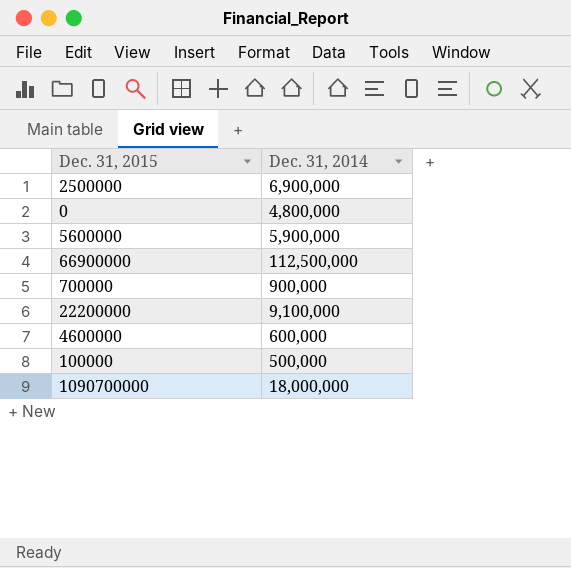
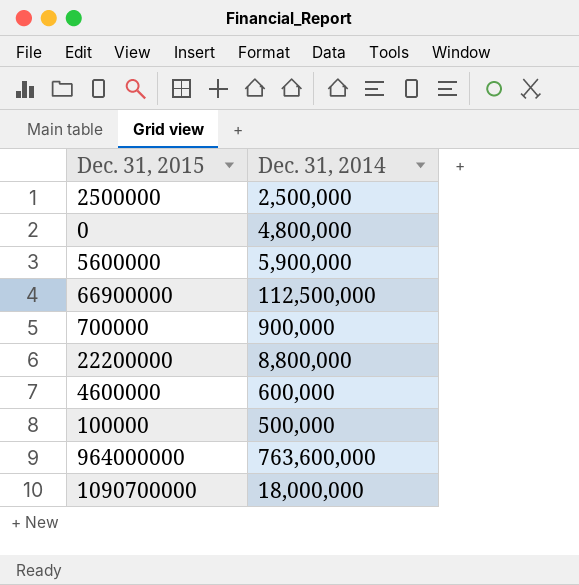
2500000 | Dec. 31, 2014: 6,900,000 -> 2,500,000
22200000 | Dec. 31, 2014: 9,100,000 -> 8,800,000
row 964000000: none -> 763,600,000

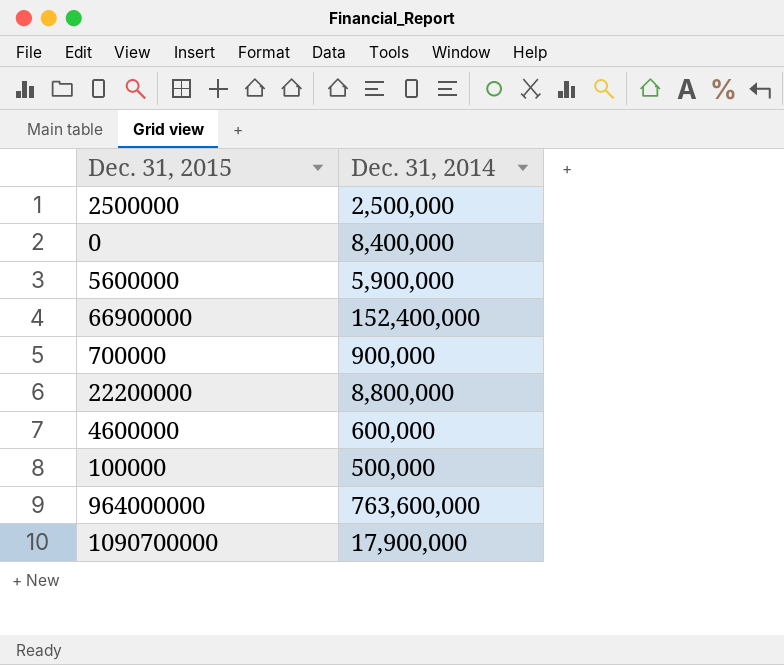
0 | Dec. 31, 2014: 4,800,000 -> 8,400,000
66900000 | Dec. 31, 2014: 112,500,000 -> 152,400,000
1090700000 | Dec. 31, 2014: 18,000,000 -> 17,900,000

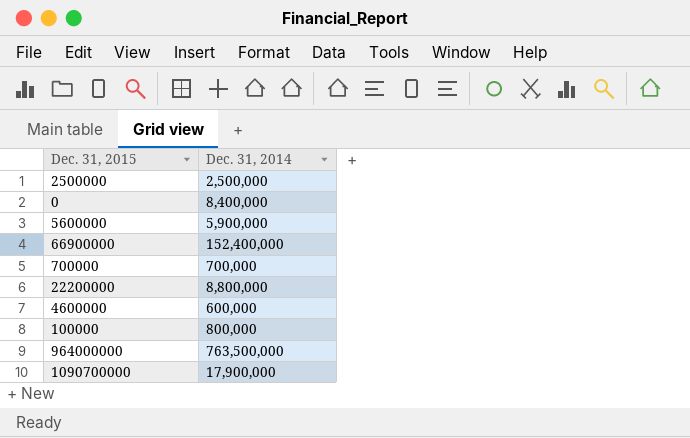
700000 | Dec. 31, 2014: 900,000 -> 700,000
100000 | Dec. 31, 2014: 500,000 -> 800,000
964000000 | Dec. 31, 2014: 763,600,000 -> 763,500,000

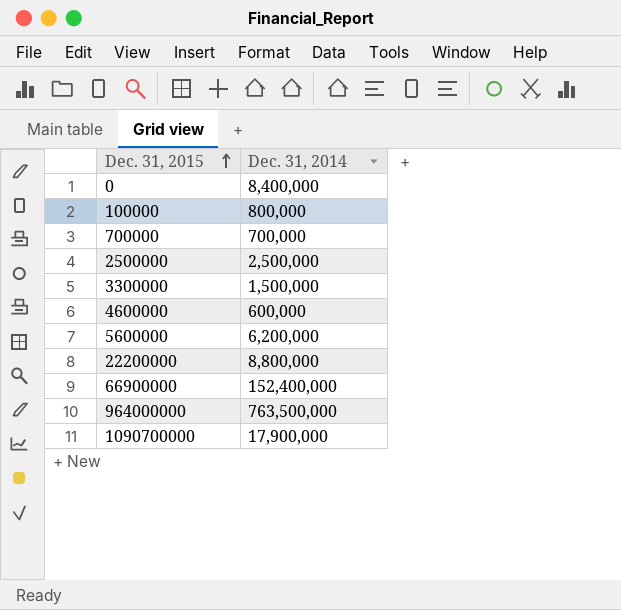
row order: none -> Dec. 31, 2015 ascending
row 3300000: none -> 1,500,000
5600000 | Dec. 31, 2014: 5,900,000 -> 6,200,000

